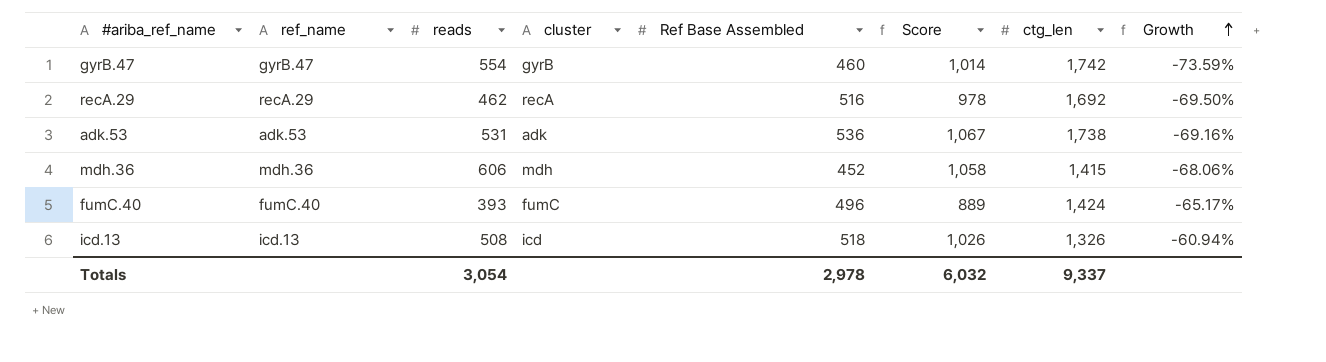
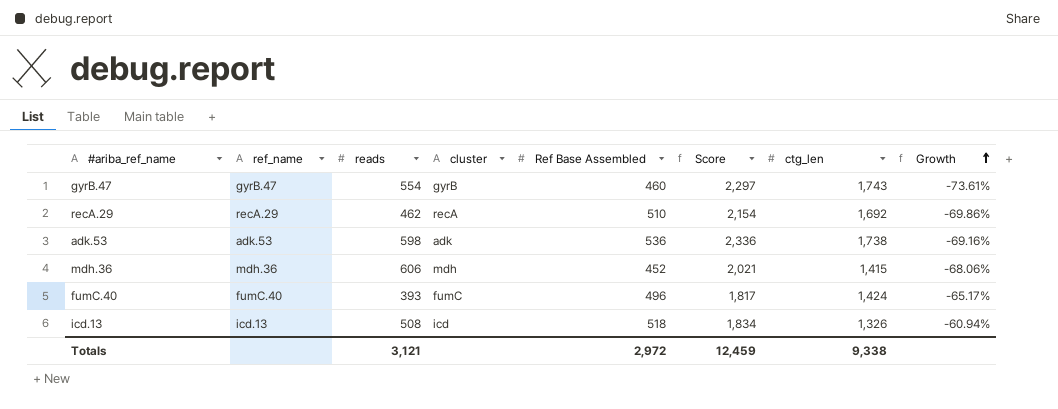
column Score | formula: [reads] + [Ref Base Assembled] -> [reads] + [ctg_len]
gyrB.47 | ctg_len: 1,742 -> 1,743
gyrB.47 | Growth: -73.59% -> -73.61%
recA.29 | Ref Base Assembled: 516 -> 510
recA.29 | Growth: -69.50% -> -69.86%
adk.53 | reads: 531 -> 598
Totals | reads: 3,054 -> 3,121
Totals | Ref Base Assembled: 2,978 -> 2,972
Totals | Score: 6,032 -> 12,459
Totals | ctg_len: 9,337 -> 9,338

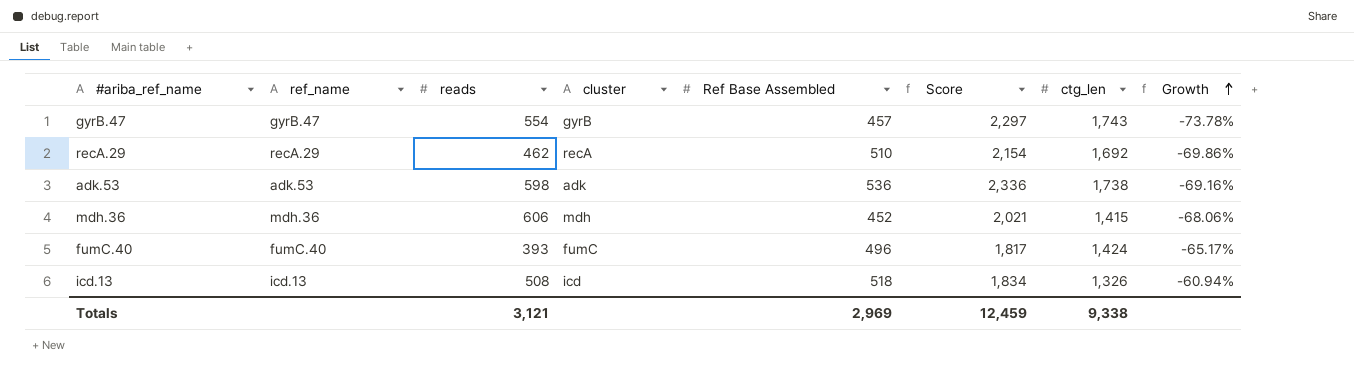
gyrB.47 | Ref Base Assembled: 460 -> 457
gyrB.47 | Growth: -73.61% -> -73.78%
Totals | Ref Base Assembled: 2,972 -> 2,969

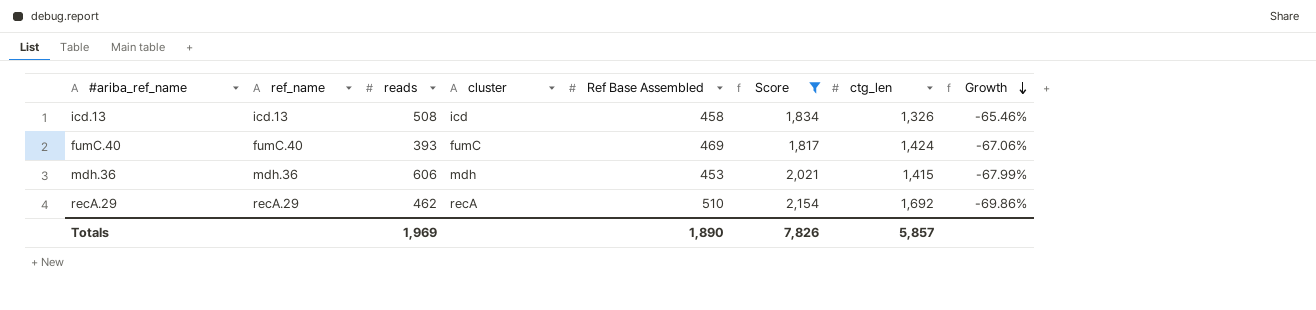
filter: none -> Score <= 2,154
row order: Growth ascending -> Growth descending
icd.13 | Ref Base Assembled: 518 -> 458
icd.13 | Growth: -60.94% -> -65.46%
fumC.40 | Ref Base Assembled: 496 -> 469
fumC.40 | Growth: -65.17% -> -67.06%
mdh.36 | Ref Base Assembled: 452 -> 453
mdh.36 | Growth: -68.06% -> -67.99%
Totals | reads: 3,121 -> 1,969
Totals | Ref Base Assembled: 2,969 -> 1,890
Totals | Score: 12,459 -> 7,826
Totals | ctg_len: 9,338 -> 5,857

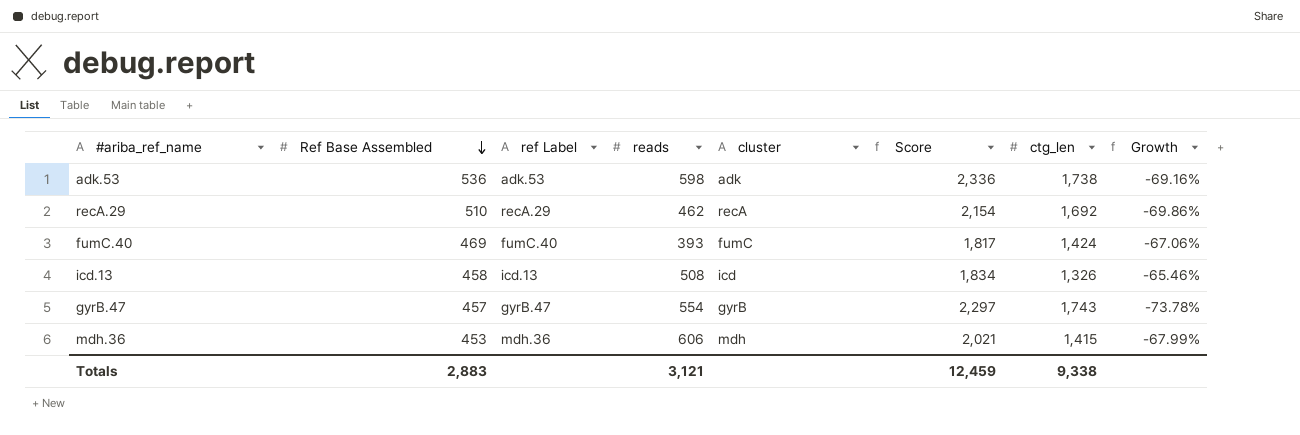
filter: Score <= 2,154 -> none
row order: Growth descending -> Ref Base Assembled descending
column Ref Base Assembled | position: 5 -> 2
column name: ref_name -> ref Label
Totals | Ref Base Assembled: 1,890 -> 2,883
Totals | reads: 1,969 -> 3,121
Totals | Score: 7,826 -> 12,459
Totals | ctg_len: 5,857 -> 9,338

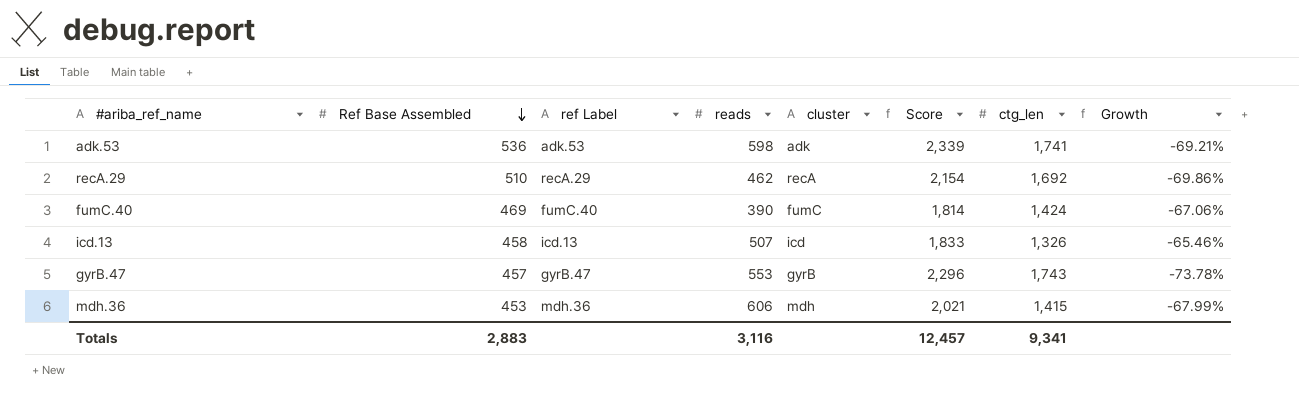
adk.53 | Score: 2,336 -> 2,339
adk.53 | ctg_len: 1,738 -> 1,741
adk.53 | Growth: -69.16% -> -69.21%
fumC.40 | reads: 393 -> 390
fumC.40 | Score: 1,817 -> 1,814
icd.13 | reads: 508 -> 507
icd.13 | Score: 1,834 -> 1,833
gyrB.47 | reads: 554 -> 553
gyrB.47 | Score: 2,297 -> 2,296
Totals | reads: 3,121 -> 3,116
Totals | Score: 12,459 -> 12,457
Totals | ctg_len: 9,338 -> 9,341

